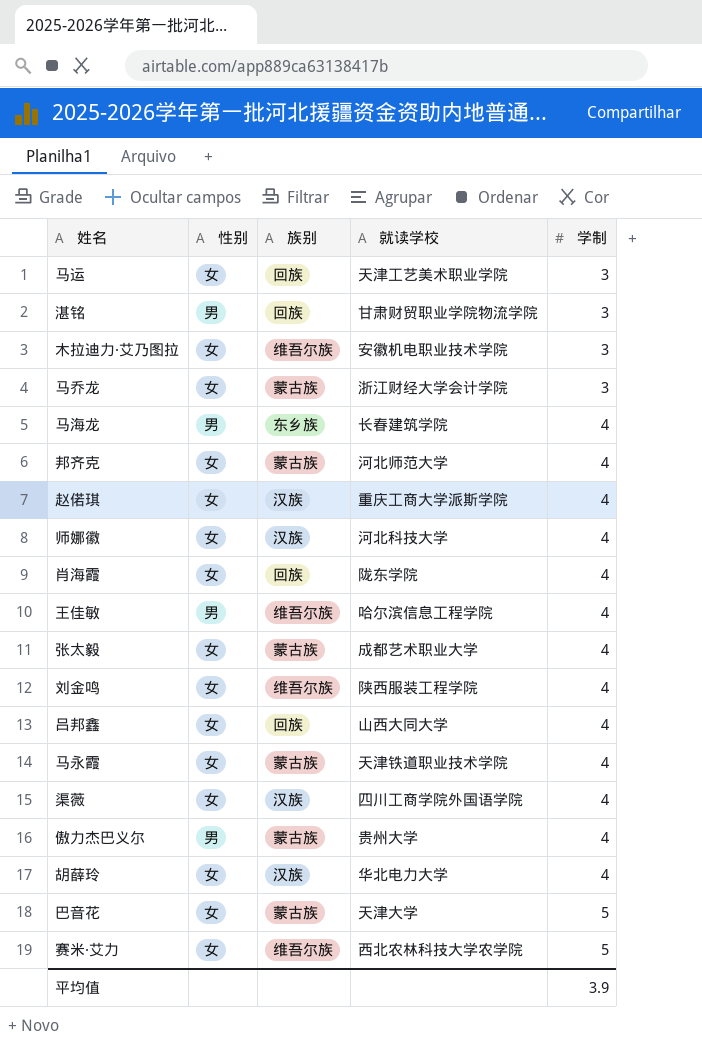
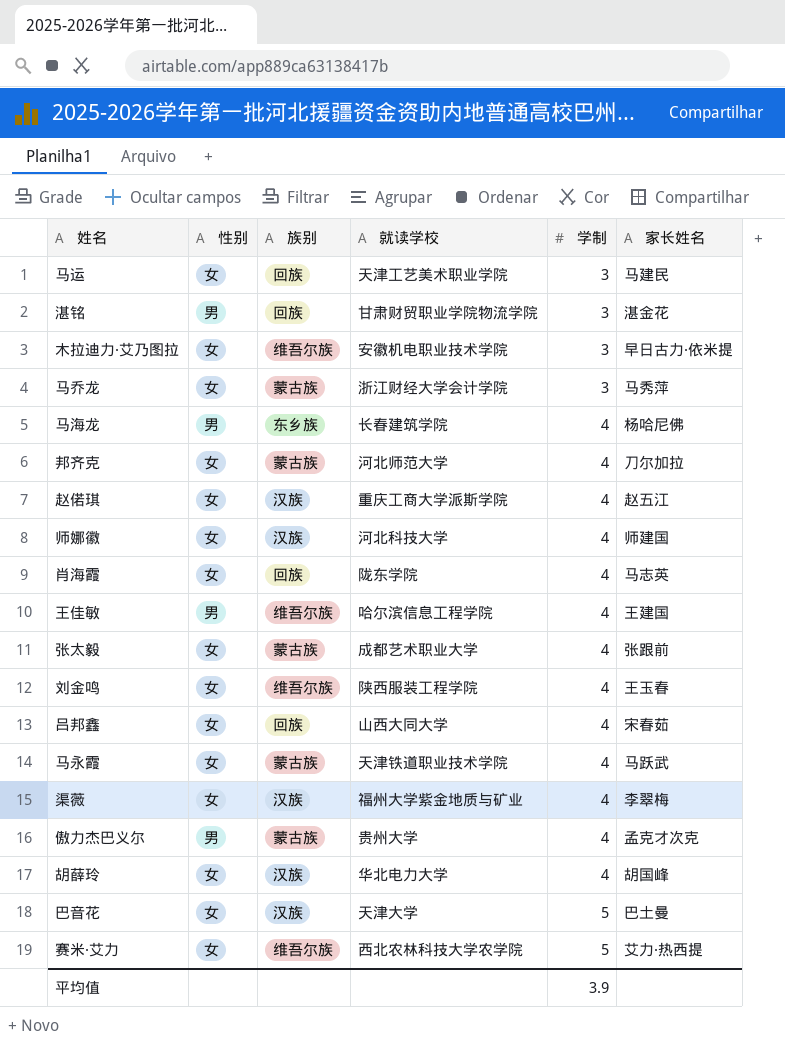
column 家长姓名 | position: none -> 6
渠薇 | 就读学校: 四川工商学院外国语学院 -> 福州大学紫金地质与矿业
巴音花 | 族别: 蒙古族 -> 汉族

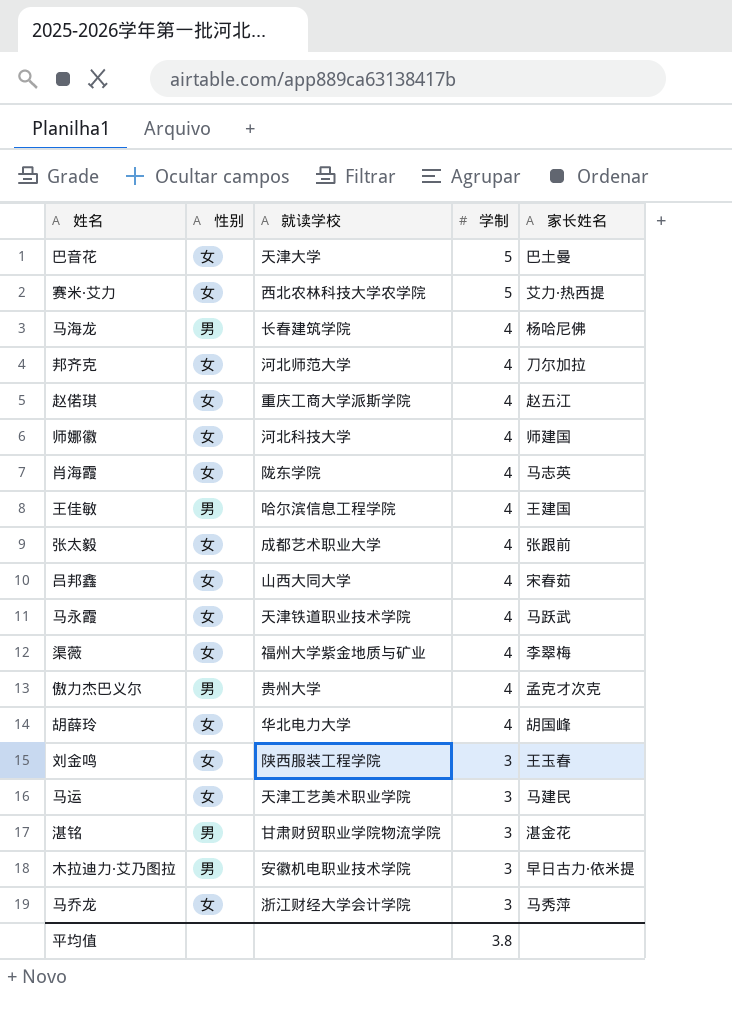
row order: 学制 ascending -> 学制 descending
column 族别 | position: 3 -> none
刘金鸣 | 学制: 4 -> 3
木拉迪力·艾乃图拉 | 性别: 女 -> 男
平均值 | 学制: 3.9 -> 3.8

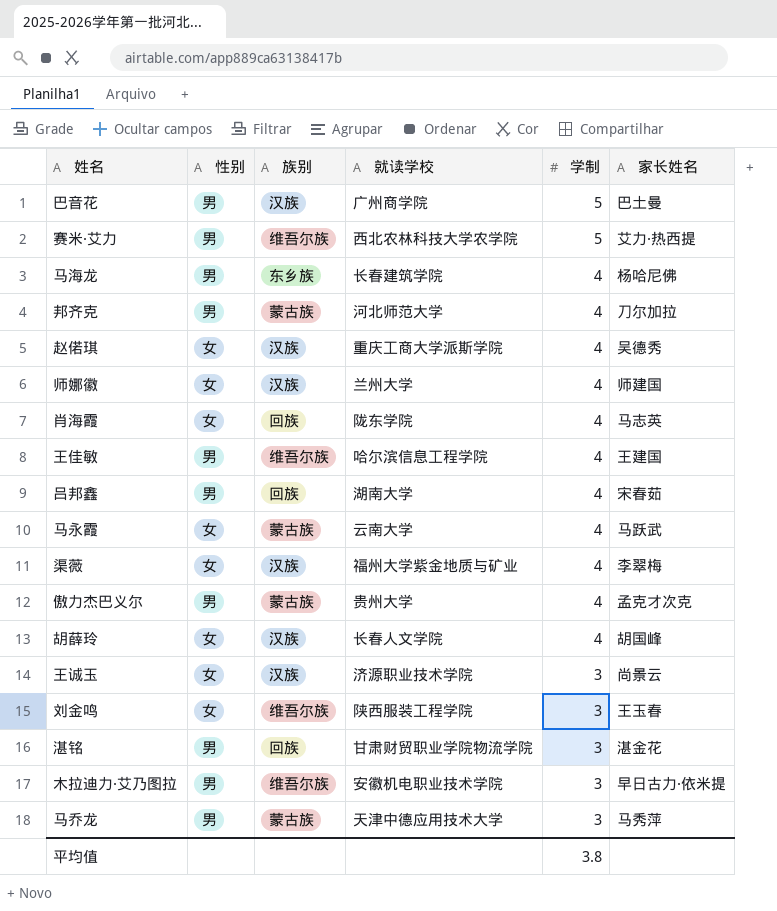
column 族别 | position: none -> 3
row 张太毅: 女 | 成都艺术职业大学 | 4 | 张跟前 -> none
row 马运: 女 | 天津工艺美术职业学院 | 3 | 马建民 -> none
巴音花 | 性别: 女 -> 男
巴音花 | 就读学校: 天津大学 -> 广州商学院
赛米·艾力 | 性别: 女 -> 男
邦齐克 | 性别: 女 -> 男
赵偌琪 | 家长姓名: 赵五江 -> 吴德秀
师娜徽 | 就读学校: 河北科技大学 -> 兰州大学
吕邦鑫 | 性别: 女 -> 男
吕邦鑫 | 就读学校: 山西大同大学 -> 湖南大学
马永霞 | 就读学校: 天津铁道职业技术学院 -> 云南大学
胡薛玲 | 就读学校: 华北电力大学 -> 长春人文学院
row 王诚玉: none -> 女 | 汉族 | 济源职业技术学院 | 3 | 尚景云
马乔龙 | 性别: 女 -> 男
马乔龙 | 就读学校: 浙江财经大学会计学院 -> 天津中德应用技术大学

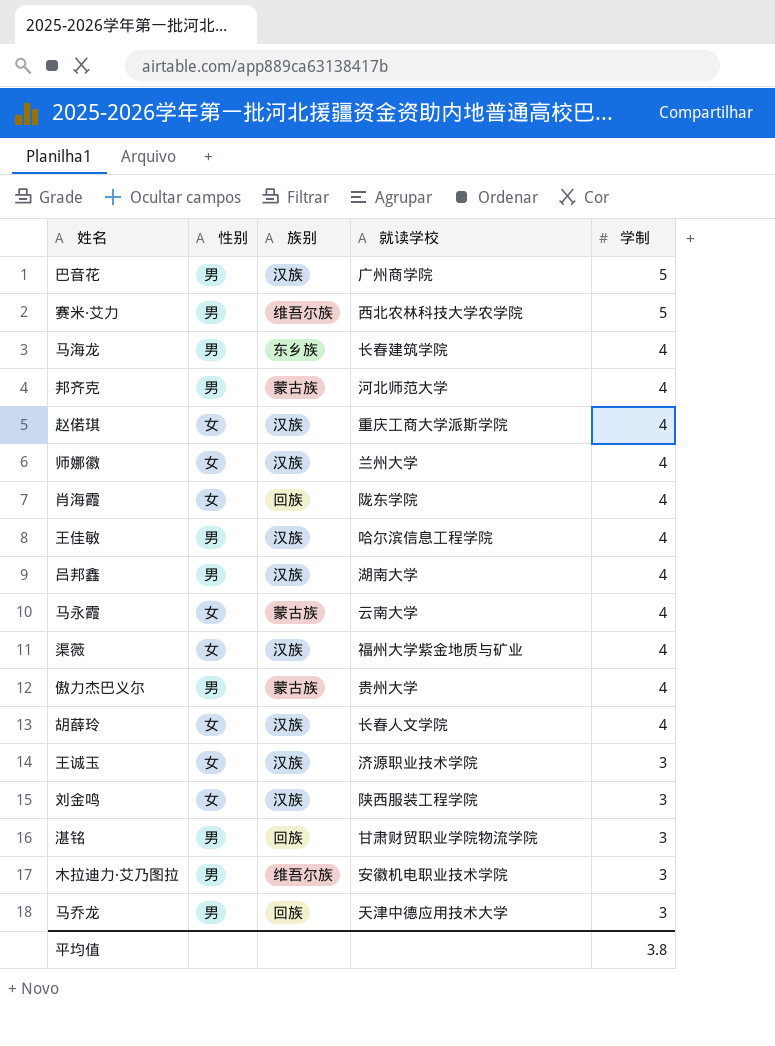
column 家长姓名 | position: 6 -> none
王佳敏 | 族别: 维吾尔族 -> 汉族
吕邦鑫 | 族别: 回族 -> 汉族
刘金鸣 | 族别: 维吾尔族 -> 汉族
马乔龙 | 族别: 蒙古族 -> 回族

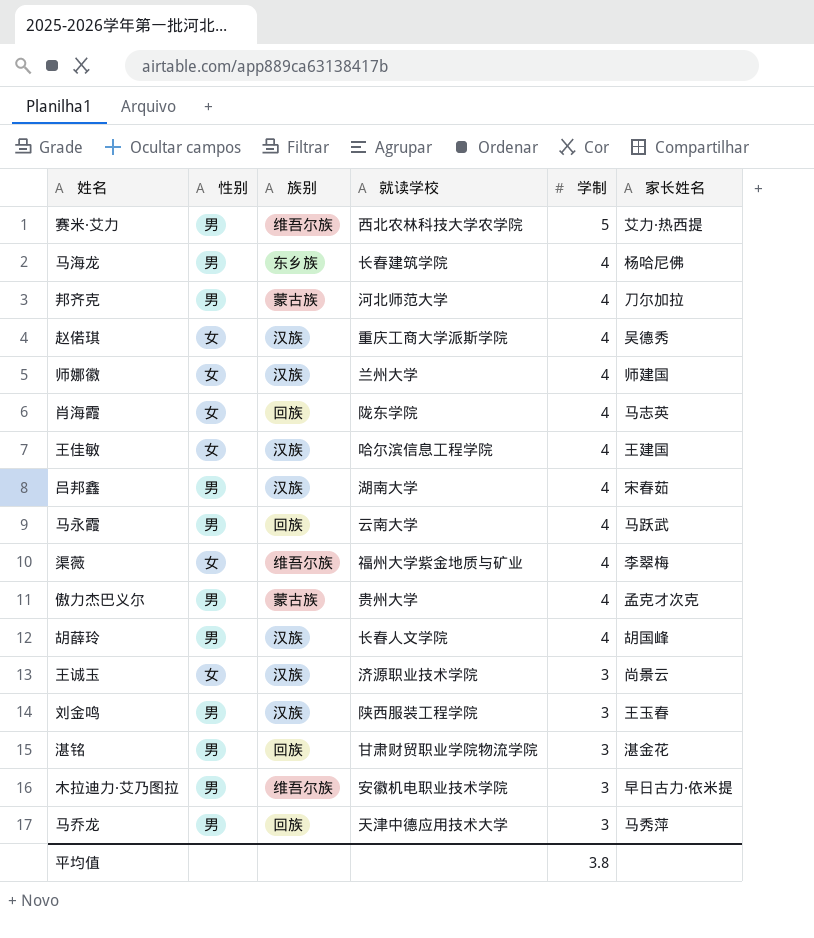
column 家长姓名 | position: none -> 6
row 巴音花: 男 | 汉族 | 广州商学院 | 5 -> none
王佳敏 | 性别: 男 -> 女
马永霞 | 性别: 女 -> 男
马永霞 | 族别: 蒙古族 -> 回族
渠薇 | 族别: 汉族 -> 维吾尔族
胡薛玲 | 性别: 女 -> 男
刘金鸣 | 性别: 女 -> 男

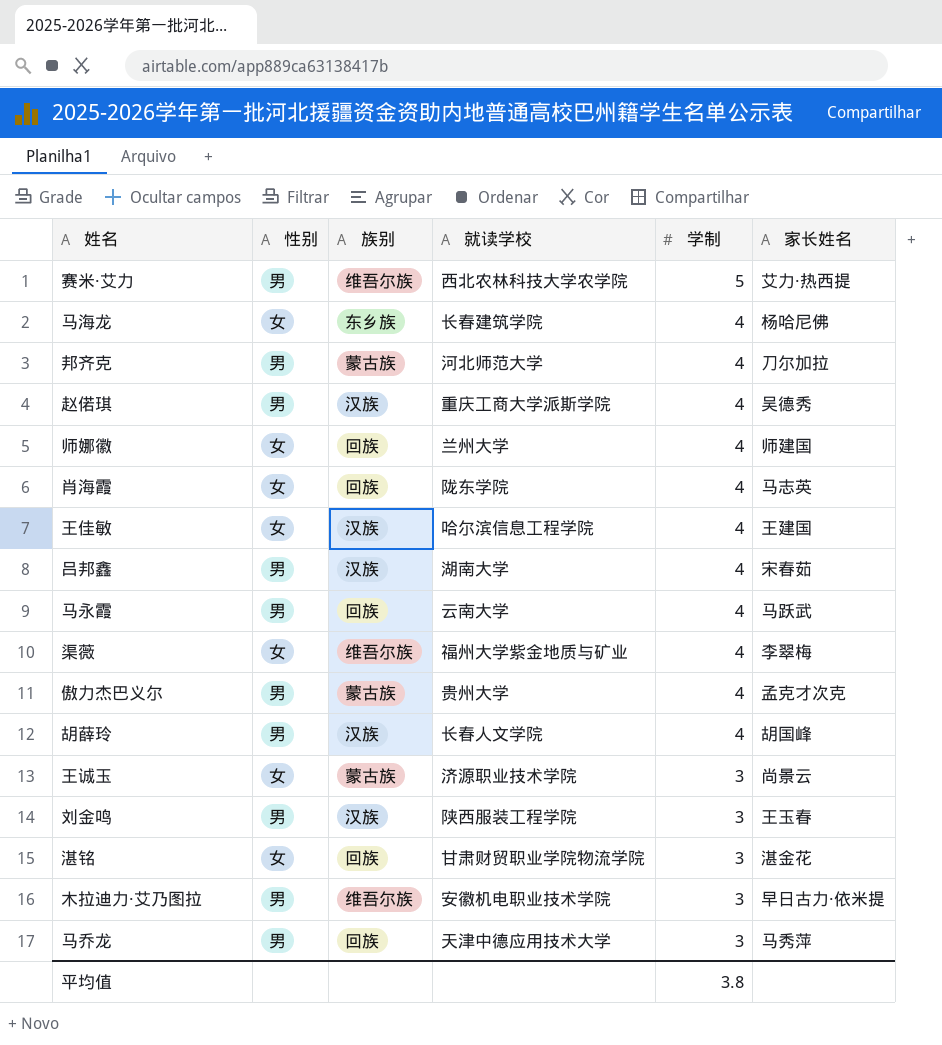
马海龙 | 性别: 男 -> 女
赵偌琪 | 性别: 女 -> 男
师娜徽 | 族别: 汉族 -> 回族
王诚玉 | 族别: 汉族 -> 蒙古族
湛铭 | 性别: 男 -> 女

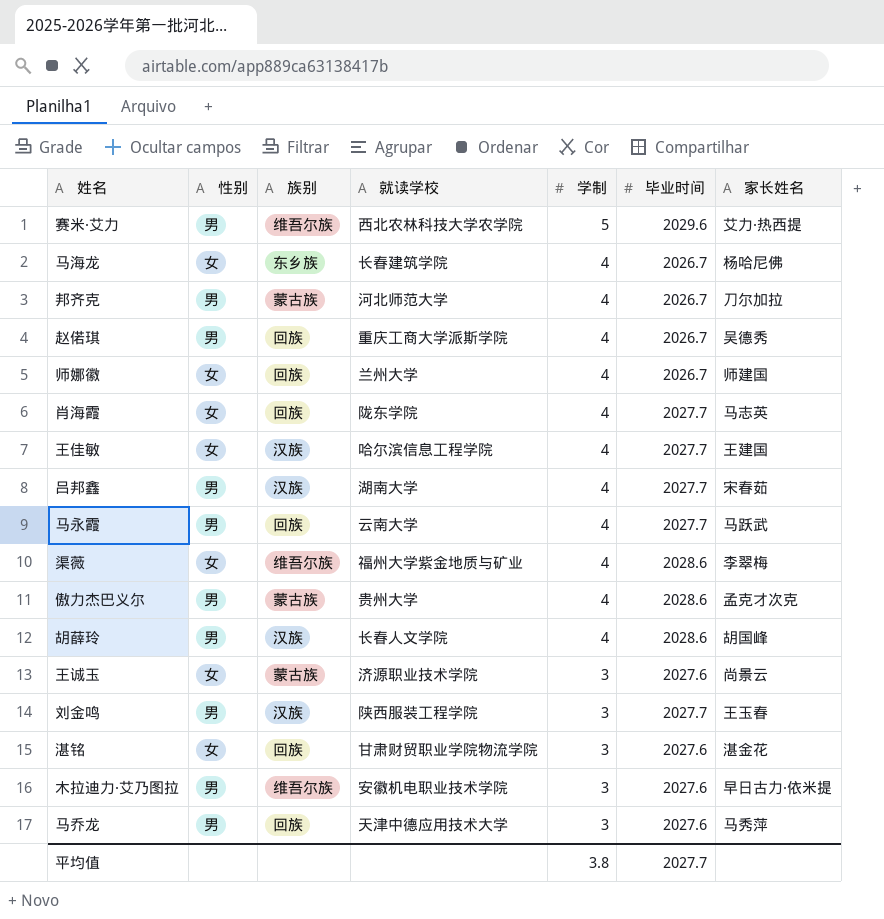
column 毕业时间 | position: none -> 6
赵偌琪 | 族别: 汉族 -> 回族

